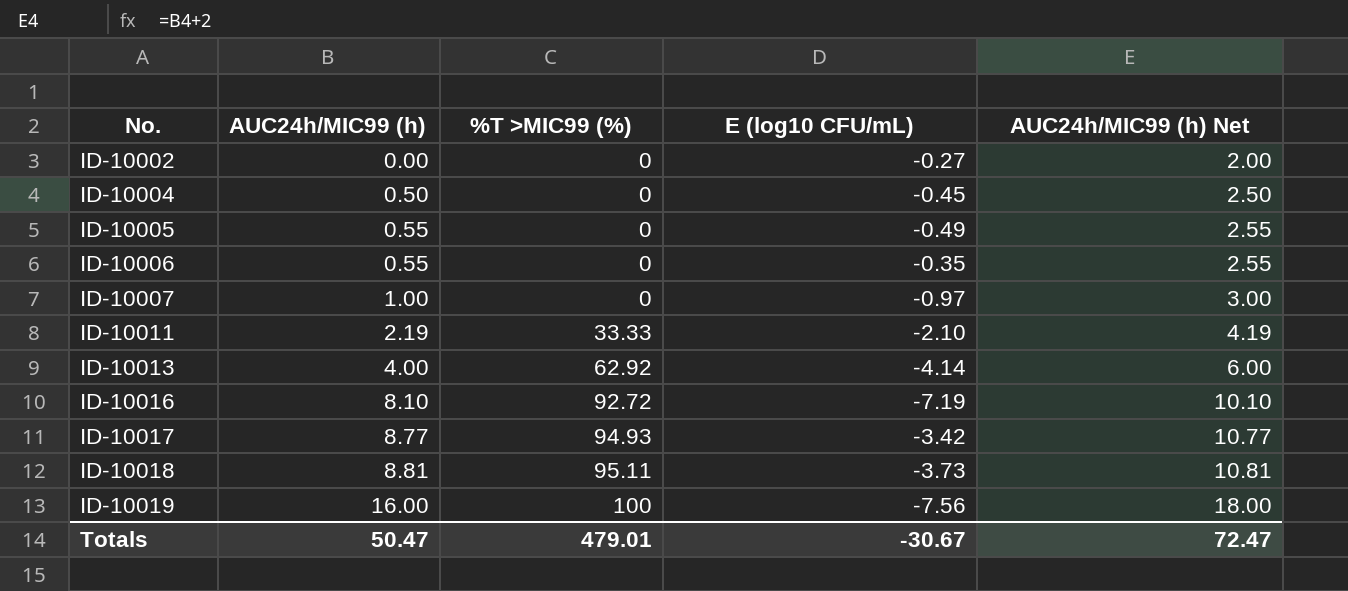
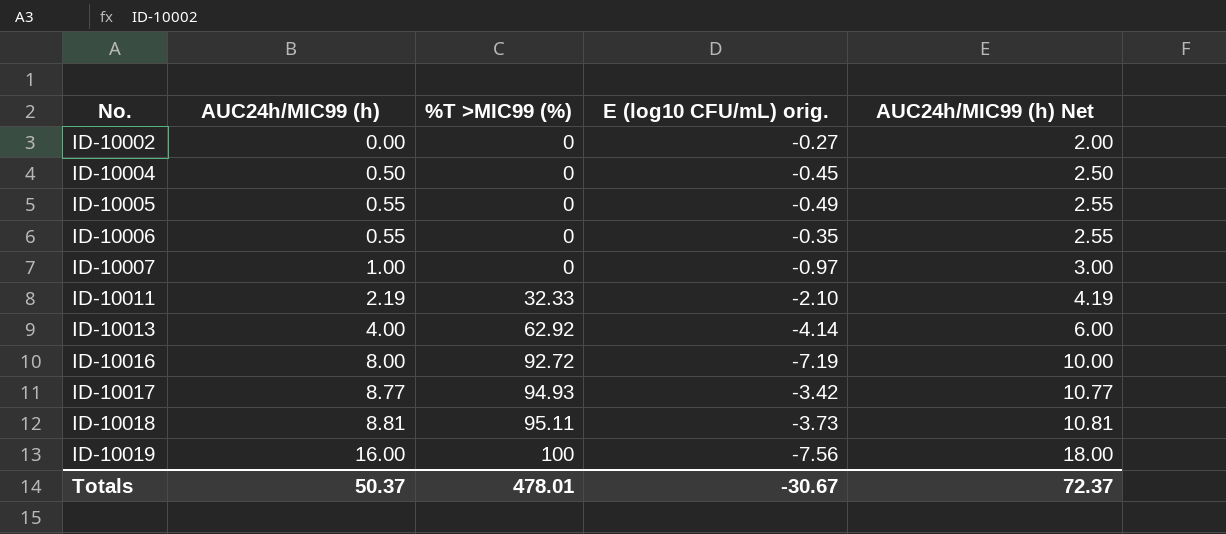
column name: E (log10 CFU/mL) -> E (log10 CFU/mL) orig.
ID-10011 | %T >MIC99 (%): 33.33 -> 32.33
ID-10016 | AUC24h/MIC99 (h): 8.10 -> 8.00
ID-10016 | AUC24h/MIC99 (h) Net: 10.10 -> 10.00
Totals | AUC24h/MIC99 (h): 50.47 -> 50.37
Totals | %T >MIC99 (%): 479.01 -> 478.01
Totals | AUC24h/MIC99 (h) Net: 72.47 -> 72.37

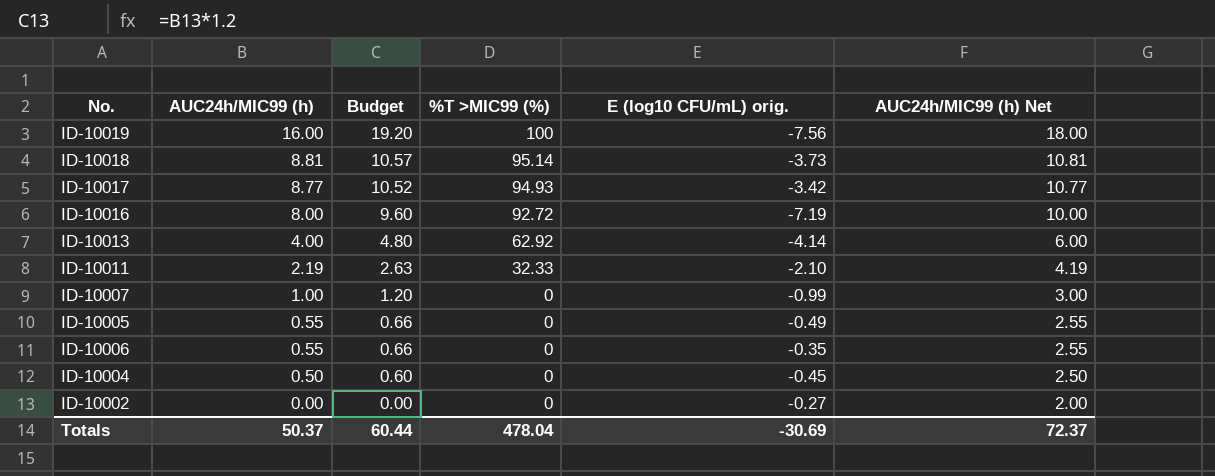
row order: No. ascending -> AUC24h/MIC99 (h) descending
column Budget | formula: none -> [AUC24h/MIC99 (h)] * 1.2
ID-10018 | %T >MIC99 (%): 95.11 -> 95.14
ID-10007 | E (log10 CFU/mL) orig.: -0.97 -> -0.99
Totals | %T >MIC99 (%): 478.01 -> 478.04
Totals | E (log10 CFU/mL) orig.: -30.67 -> -30.69

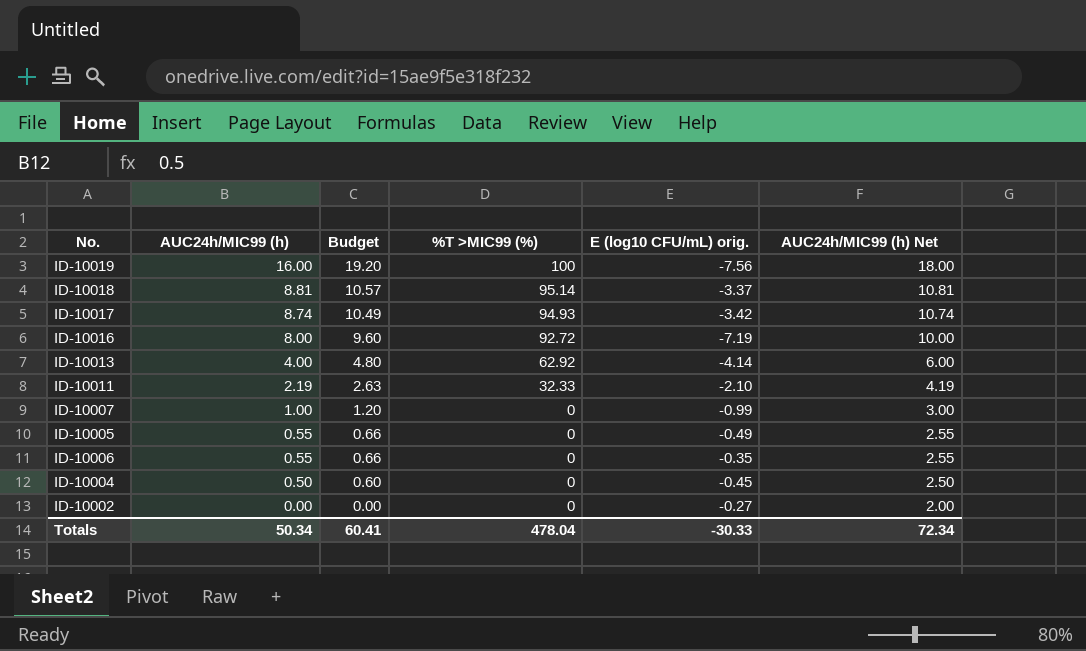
ID-10018 | E (log10 CFU/mL) orig.: -3.73 -> -3.37
ID-10017 | AUC24h/MIC99 (h): 8.77 -> 8.74
ID-10017 | Budget: 10.52 -> 10.49
ID-10017 | AUC24h/MIC99 (h) Net: 10.77 -> 10.74
Totals | AUC24h/MIC99 (h): 50.37 -> 50.34
Totals | Budget: 60.44 -> 60.41
Totals | E (log10 CFU/mL) orig.: -30.69 -> -30.33
Totals | AUC24h/MIC99 (h) Net: 72.37 -> 72.34

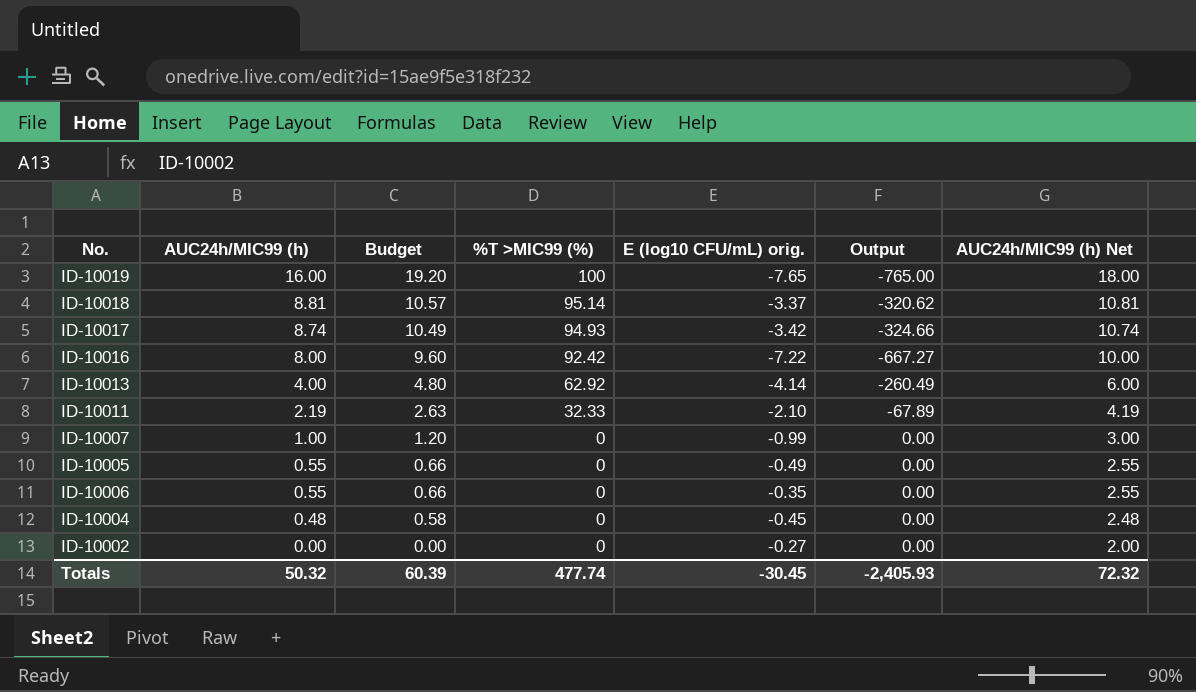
column Output | formula: none -> [%T >MIC99 (%)] * [E (log10 CFU/mL) orig.]
ID-10019 | E (log10 CFU/mL) orig.: -7.56 -> -7.65
ID-10016 | %T >MIC99 (%): 92.72 -> 92.42
ID-10016 | E (log10 CFU/mL) orig.: -7.19 -> -7.22
ID-10004 | AUC24h/MIC99 (h): 0.50 -> 0.48
ID-10004 | Budget: 0.60 -> 0.58
ID-10004 | AUC24h/MIC99 (h) Net: 2.50 -> 2.48
Totals | AUC24h/MIC99 (h): 50.34 -> 50.32
Totals | Budget: 60.41 -> 60.39
Totals | %T >MIC99 (%): 478.04 -> 477.74
Totals | E (log10 CFU/mL) orig.: -30.33 -> -30.45
Totals | AUC24h/MIC99 (h) Net: 72.34 -> 72.32

